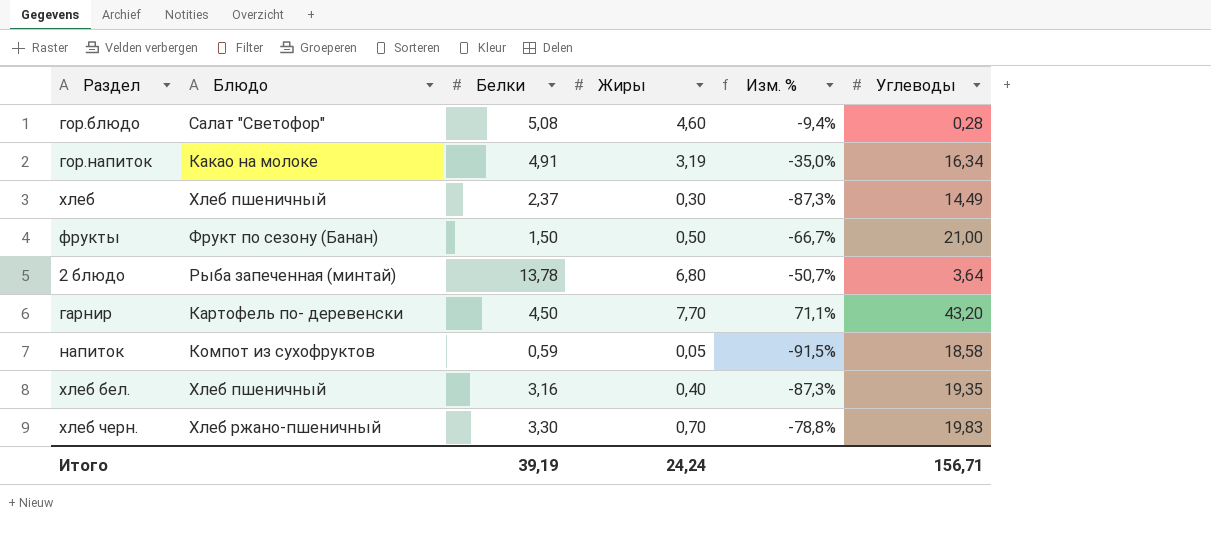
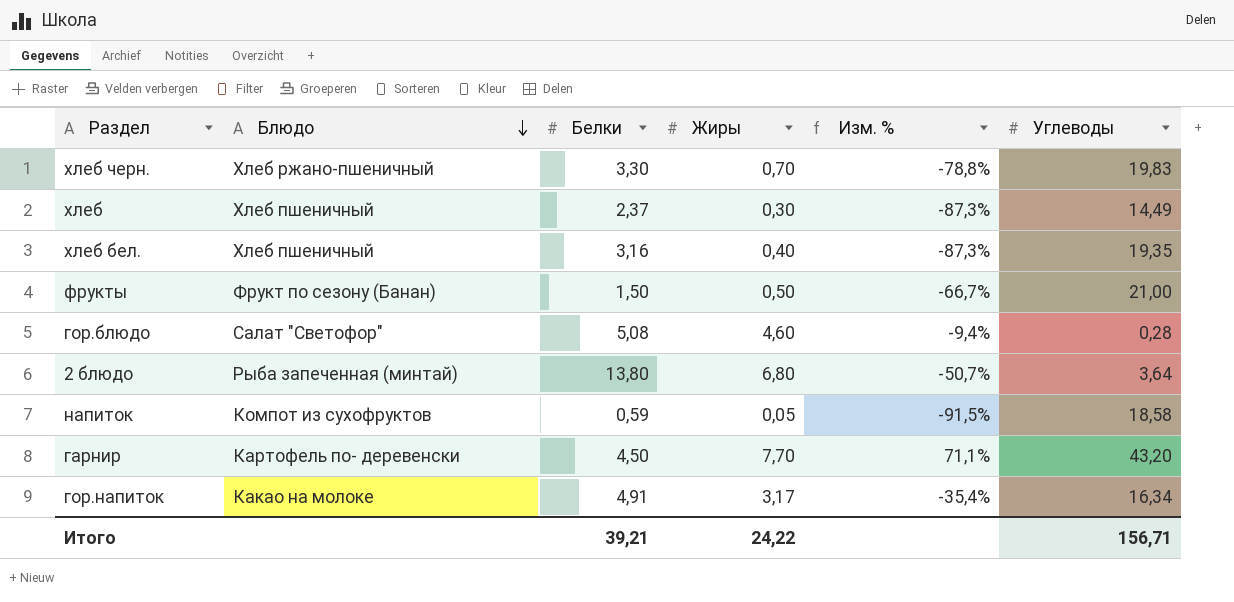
row order: none -> Блюдо descending
2 блюдо | Белки: 13,78 -> 13,80
гор.напиток | Жиры: 3,19 -> 3,17
гор.напиток | Изм. %: -35,0% -> -35,4%
Итого | Белки: 39,19 -> 39,21
Итого | Жиры: 24,24 -> 24,22

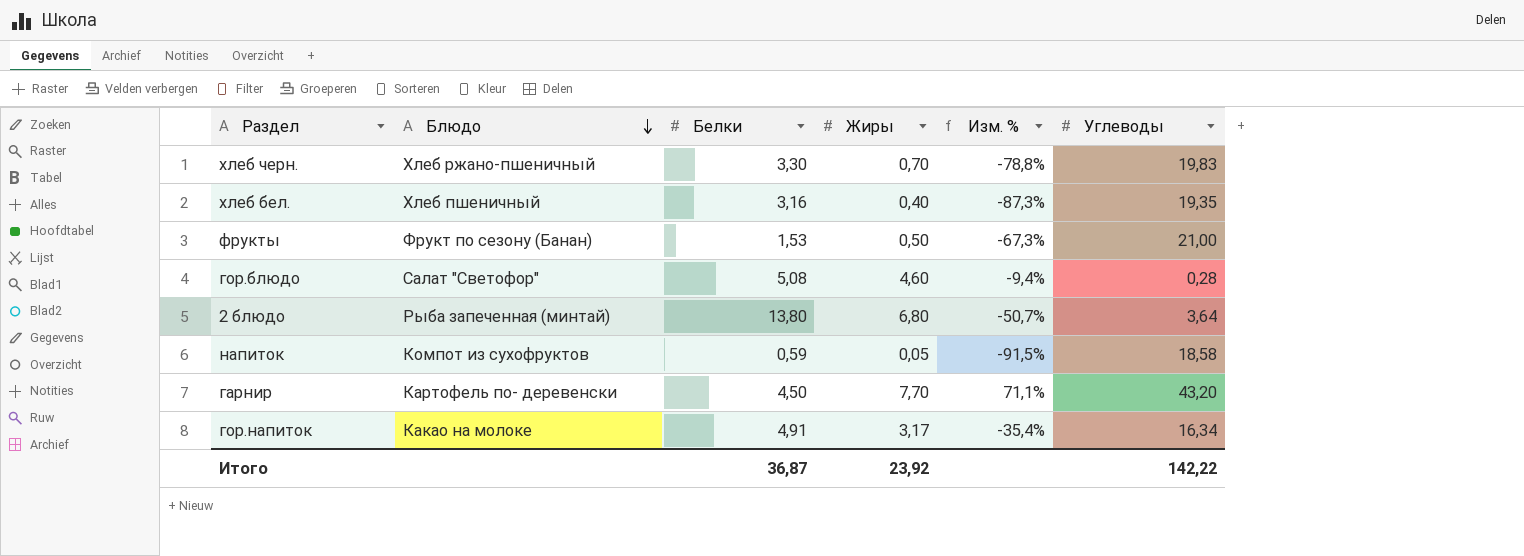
row хлеб: Хлеб пшеничный | 2,37 | 0,30 | -87,3% | 14,49 -> none
фрукты | Белки: 1,50 -> 1,53
фрукты | Изм. %: -66,7% -> -67,3%
Итого | Белки: 39,21 -> 36,87
Итого | Жиры: 24,22 -> 23,92
Итого | Углеводы: 156,71 -> 142,22

